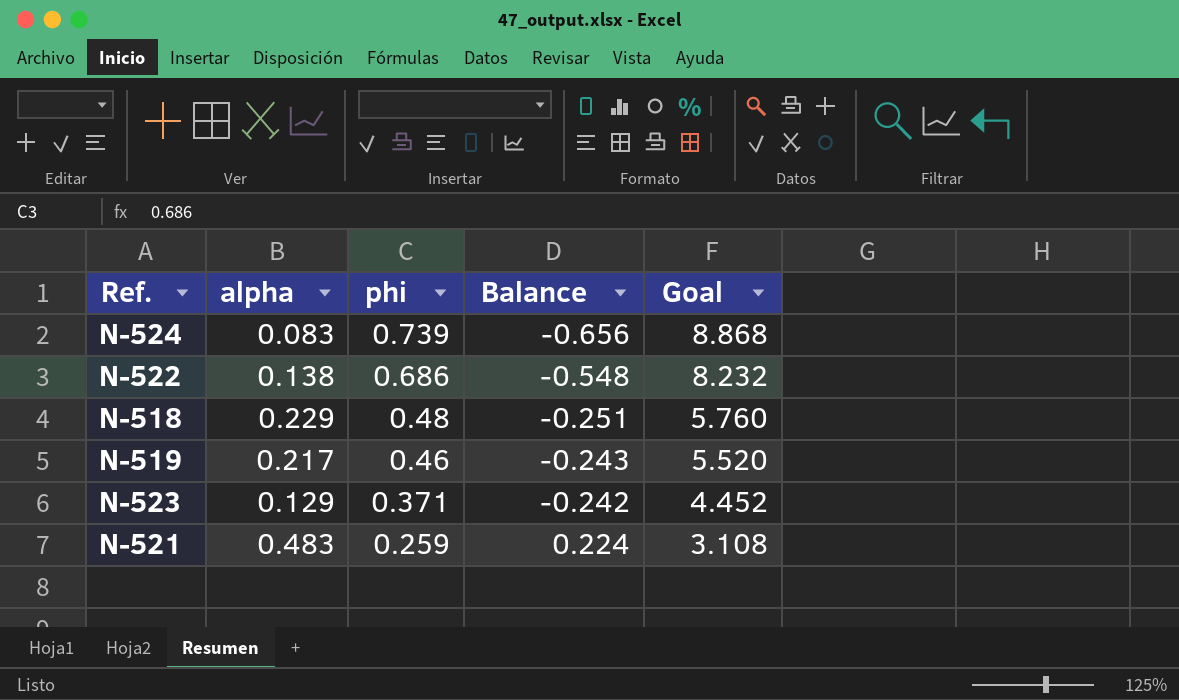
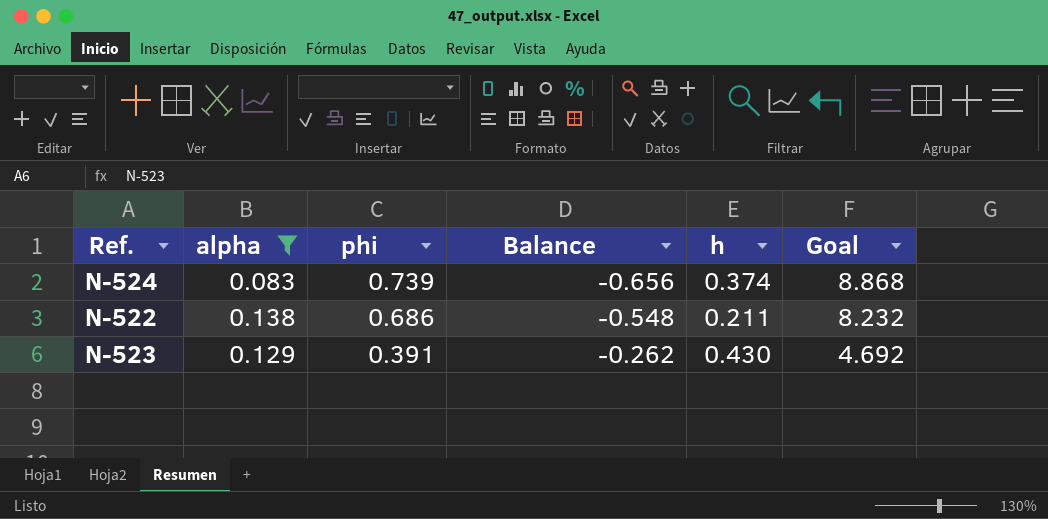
filter: none -> alpha <= 0.138
column h | position: none -> 5
N-523 | phi: 0.371 -> 0.391
N-523 | Balance: -0.242 -> -0.262
N-523 | Goal: 4.452 -> 4.692

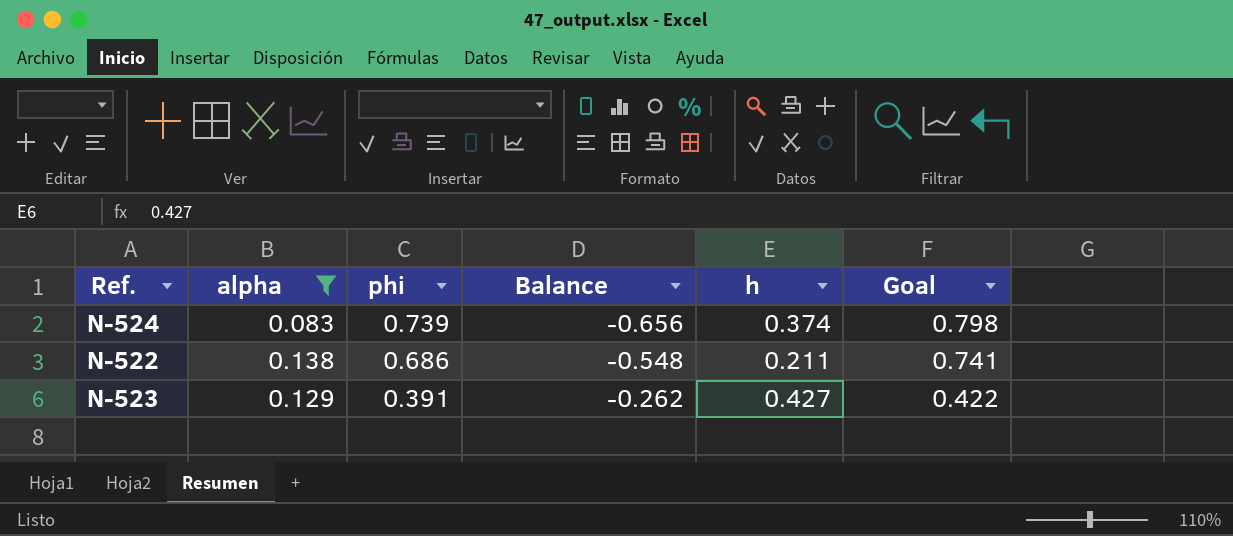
column Goal | formula: [phi] * 12 -> [phi] * 1.08
N-523 | h: 0.430 -> 0.427

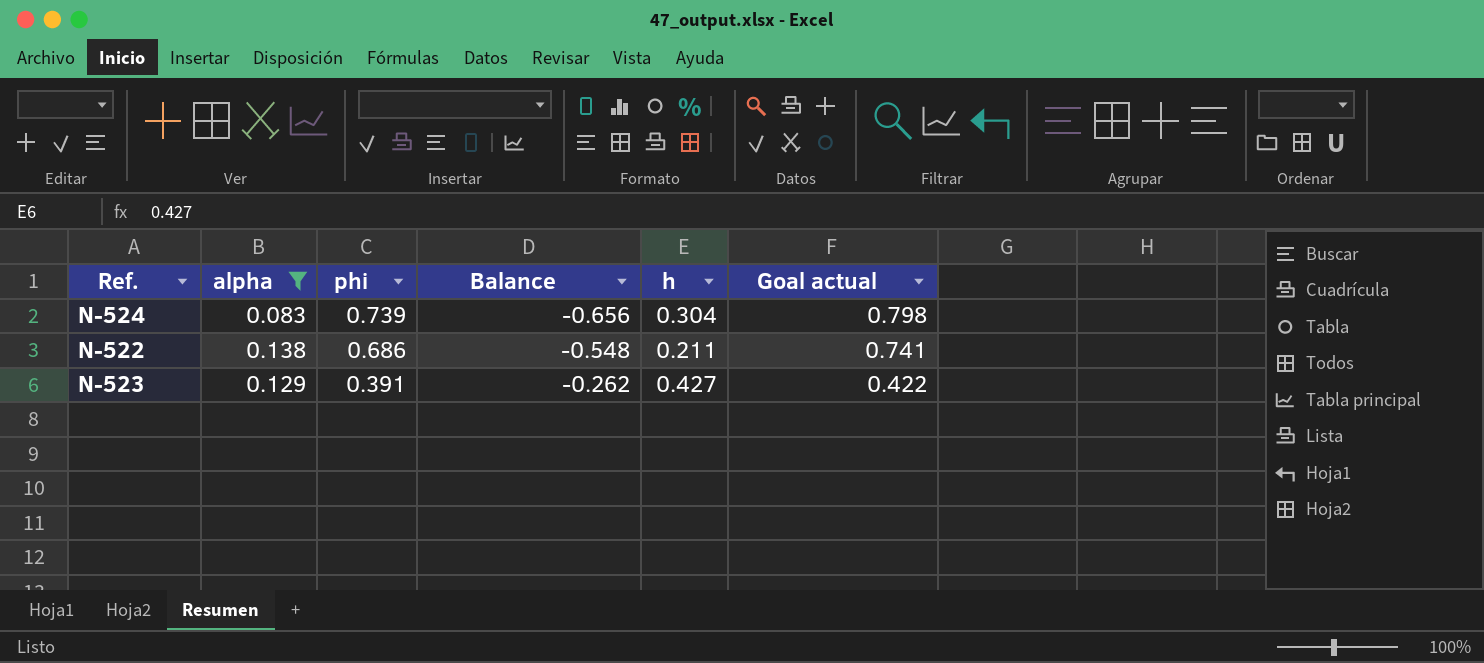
column name: Goal -> Goal actual
N-524 | h: 0.374 -> 0.304

